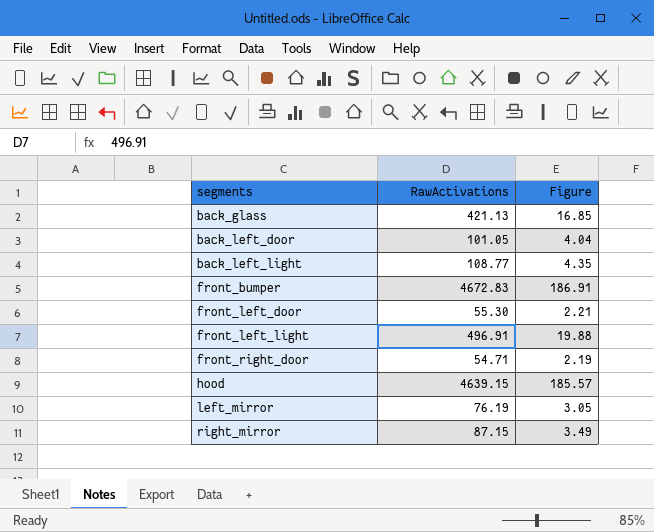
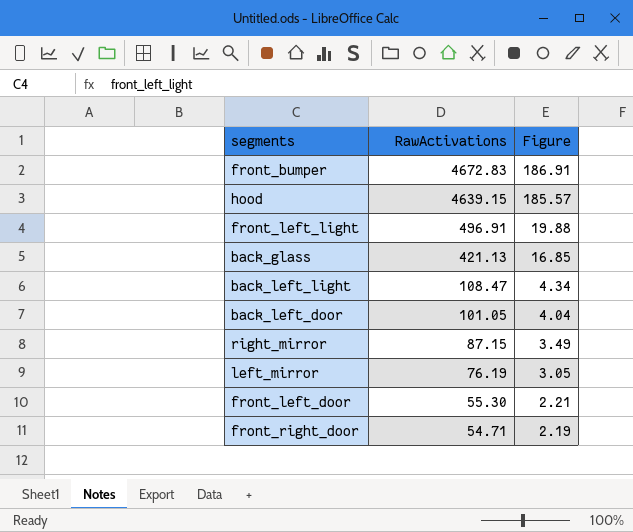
row order: segments ascending -> RawActivations descending
back_left_light | RawActivations: 108.77 -> 108.47
back_left_light | Figure: 4.35 -> 4.34

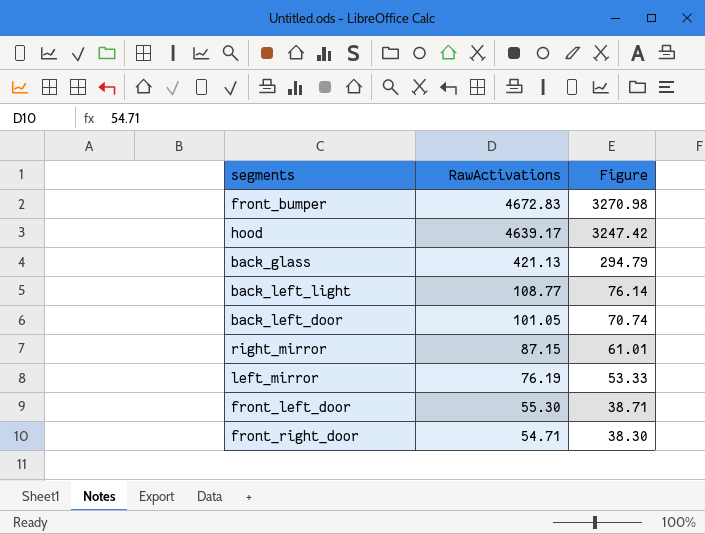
column Figure | formula: [RawActivations] * 0.04 -> [RawActivations] * 0.7
row front_left_light: 496.91 | 19.88 -> none
hood | RawActivations: 4639.15 -> 4639.17
back_left_light | RawActivations: 108.47 -> 108.77

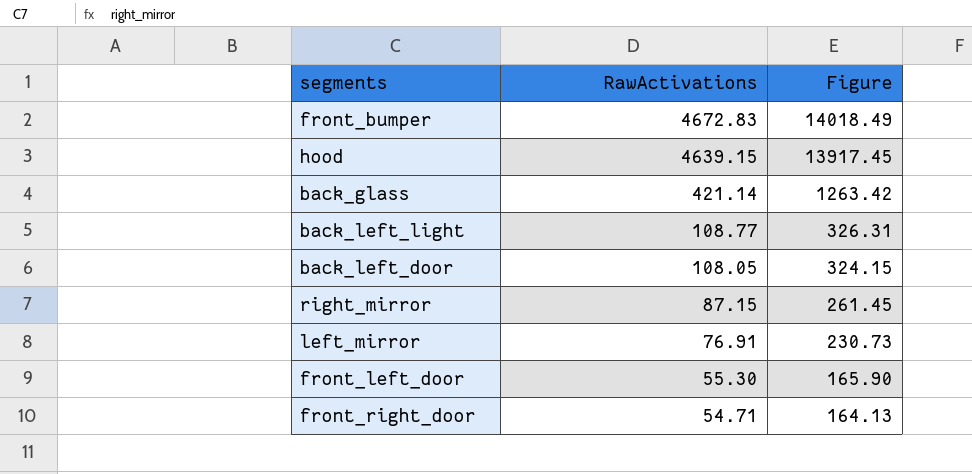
column Figure | formula: [RawActivations] * 0.7 -> [RawActivations] * 3
hood | RawActivations: 4639.17 -> 4639.15
back_glass | RawActivations: 421.13 -> 421.14
back_left_door | RawActivations: 101.05 -> 108.05
left_mirror | RawActivations: 76.19 -> 76.91

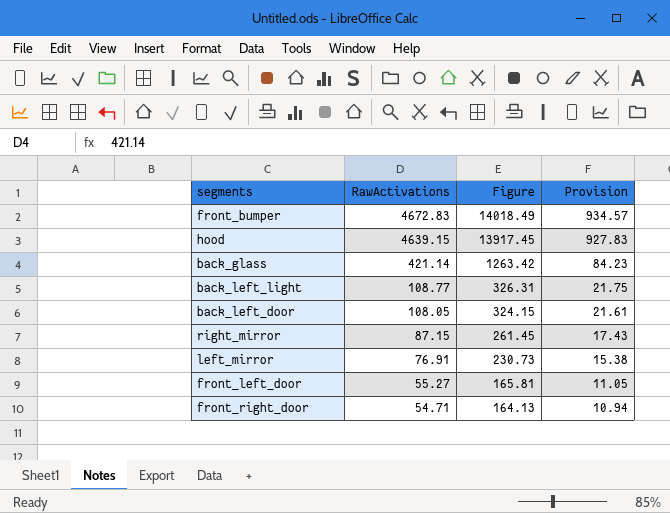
column Provision | formula: none -> [RawActivations] * 0.2
front_left_door | RawActivations: 55.30 -> 55.27
front_left_door | Figure: 165.90 -> 165.81

